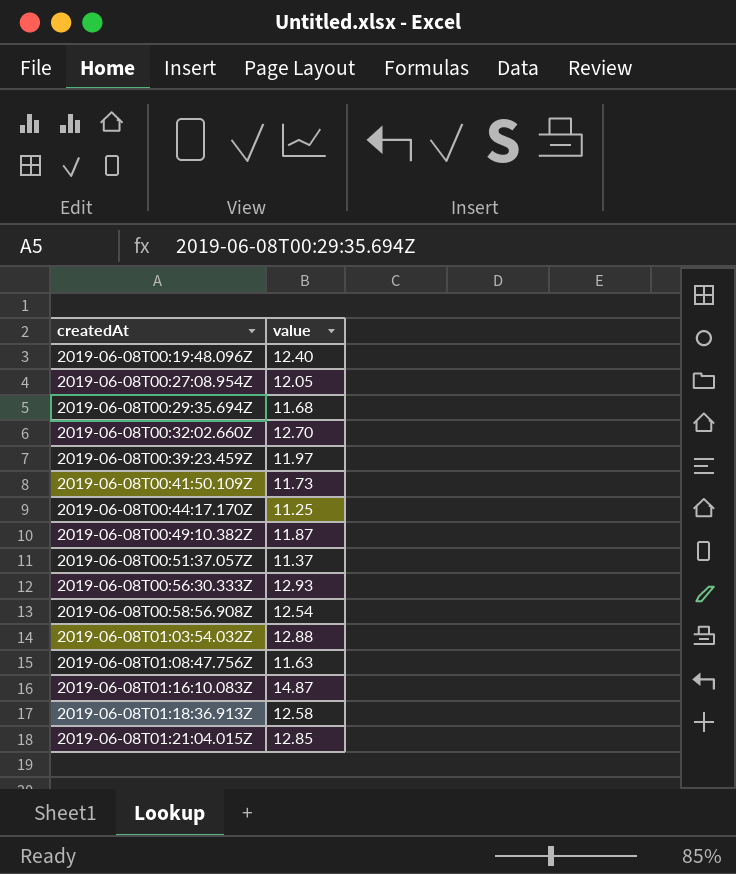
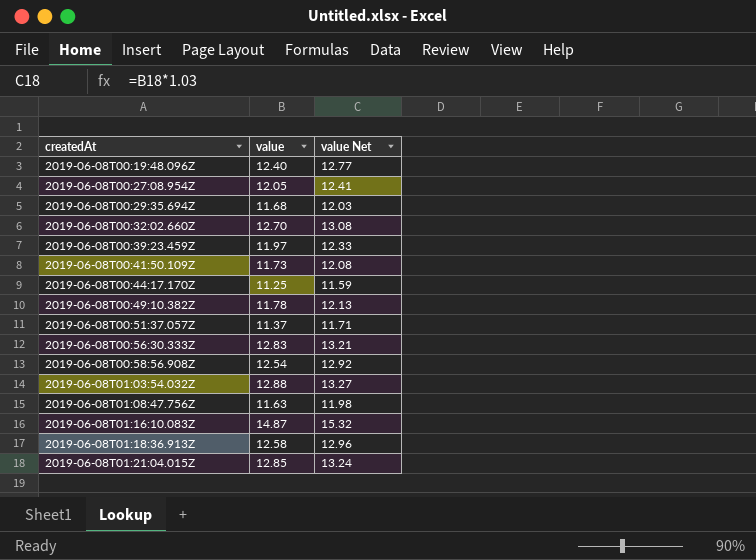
column value Net | formula: none -> [value] * 1.03
2019-06-08T00:49:10.382Z | value: 11.87 -> 11.78
2019-06-08T00:56:30.333Z | value: 12.93 -> 12.83

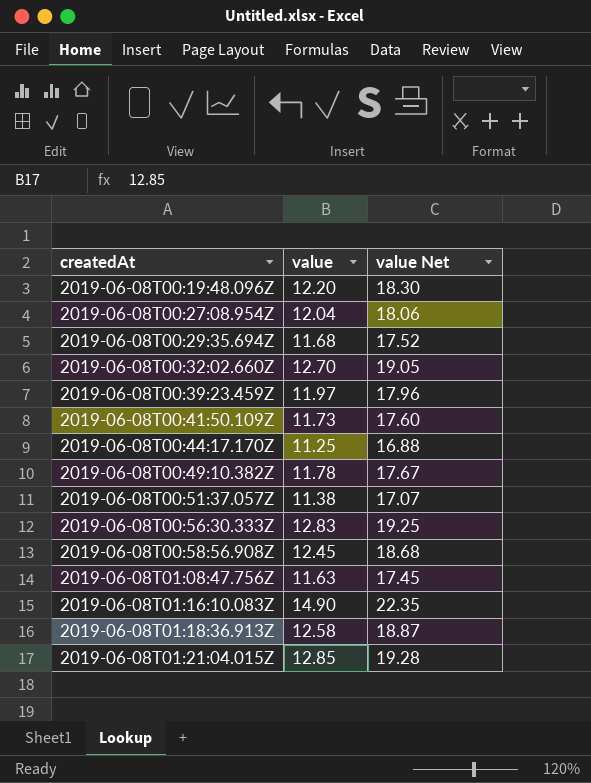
column value Net | formula: [value] * 1.03 -> [value] * 1.5
row 2019-06-08T01:03:54.032Z: 12.88 | 13.27 -> none
2019-06-08T00:19:48.096Z | value: 12.40 -> 12.20
2019-06-08T00:27:08.954Z | value: 12.05 -> 12.04
2019-06-08T00:51:37.057Z | value: 11.37 -> 11.38
2019-06-08T00:58:56.908Z | value: 12.54 -> 12.45
2019-06-08T01:16:10.083Z | value: 14.87 -> 14.90

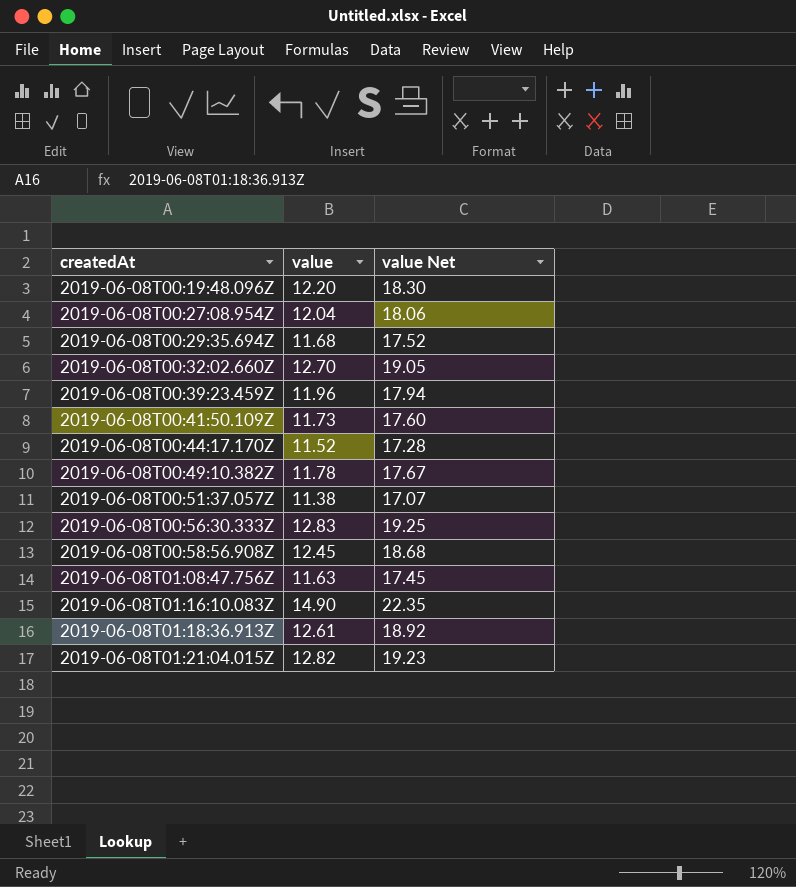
2019-06-08T00:39:23.459Z | value: 11.97 -> 11.96
2019-06-08T00:39:23.459Z | value Net: 17.96 -> 17.94
2019-06-08T00:44:17.170Z | value: 11.25 -> 11.52
2019-06-08T00:44:17.170Z | value Net: 16.88 -> 17.28
2019-06-08T01:18:36.913Z | value: 12.58 -> 12.61
2019-06-08T01:18:36.913Z | value Net: 18.87 -> 18.92
2019-06-08T01:21:04.015Z | value: 12.85 -> 12.82
2019-06-08T01:21:04.015Z | value Net: 19.28 -> 19.23

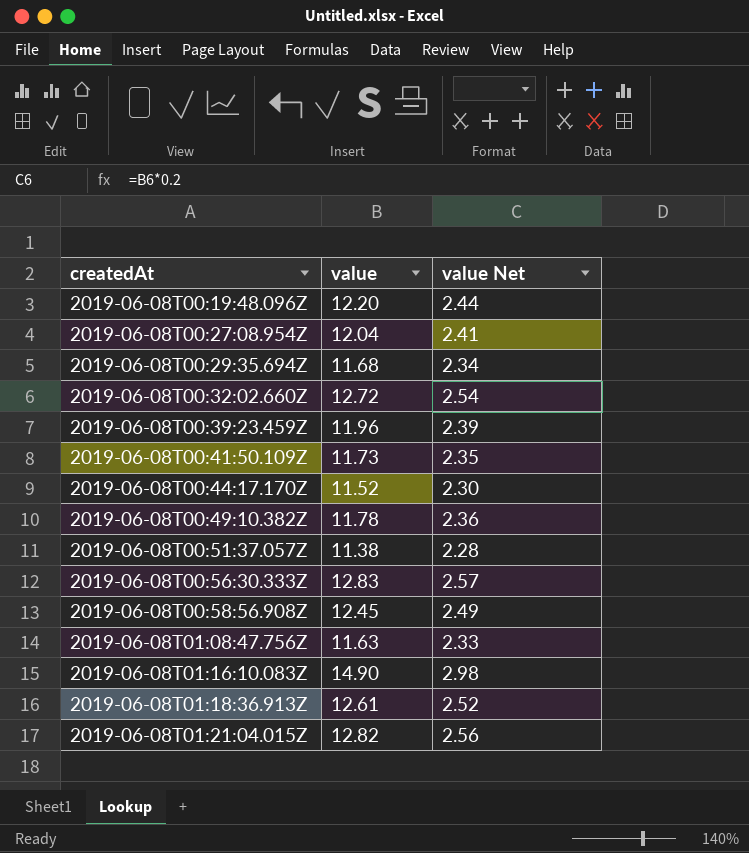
column value Net | formula: [value] * 1.5 -> [value] * 0.2
2019-06-08T00:32:02.660Z | value: 12.70 -> 12.72

